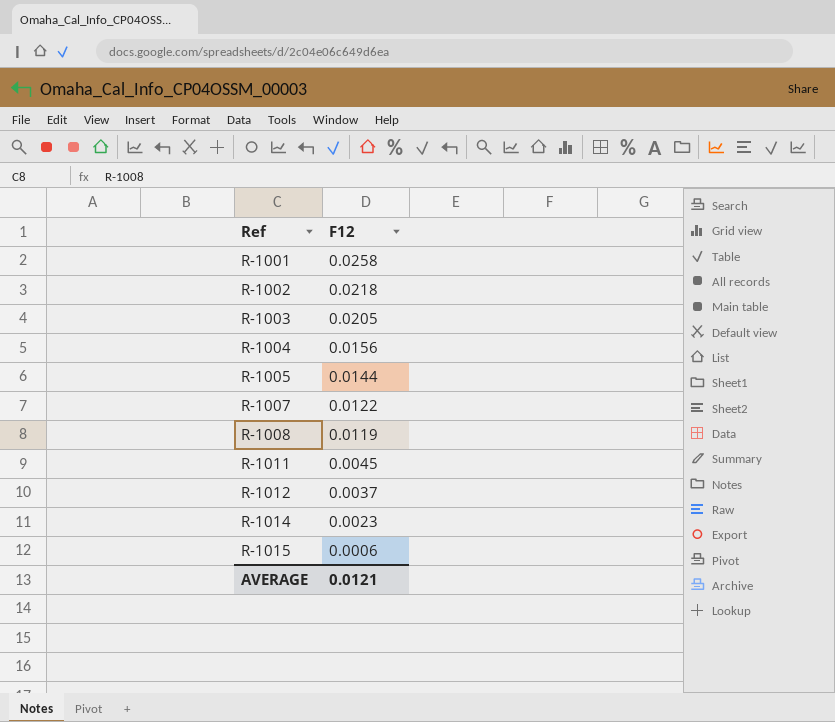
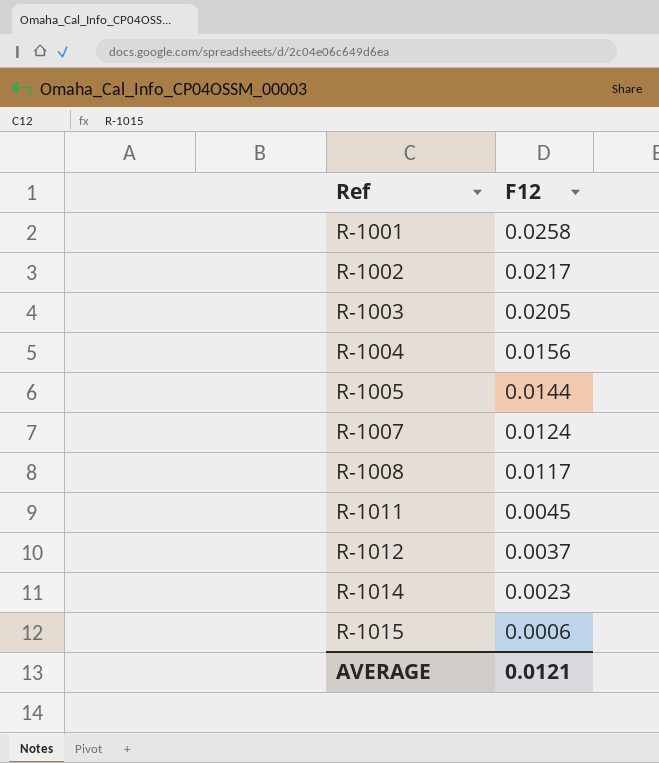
R-1002 | F12: 0.0218 -> 0.0217
R-1007 | F12: 0.0122 -> 0.0124
R-1008 | F12: 0.0119 -> 0.0117

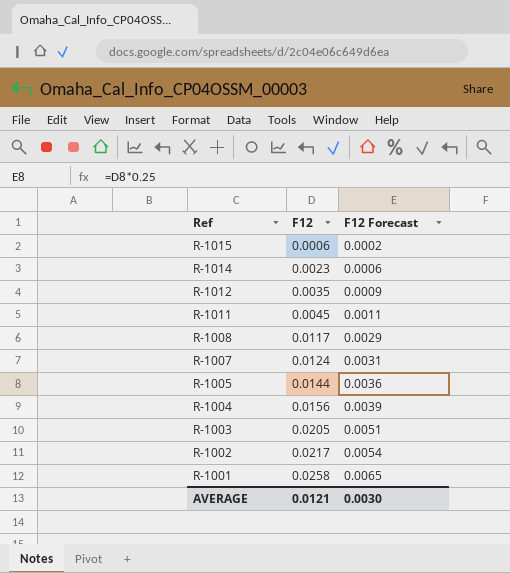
row order: Ref ascending -> Ref descending
column F12 Forecast | formula: none -> [F12] * 0.25
R-1012 | F12: 0.0037 -> 0.0035

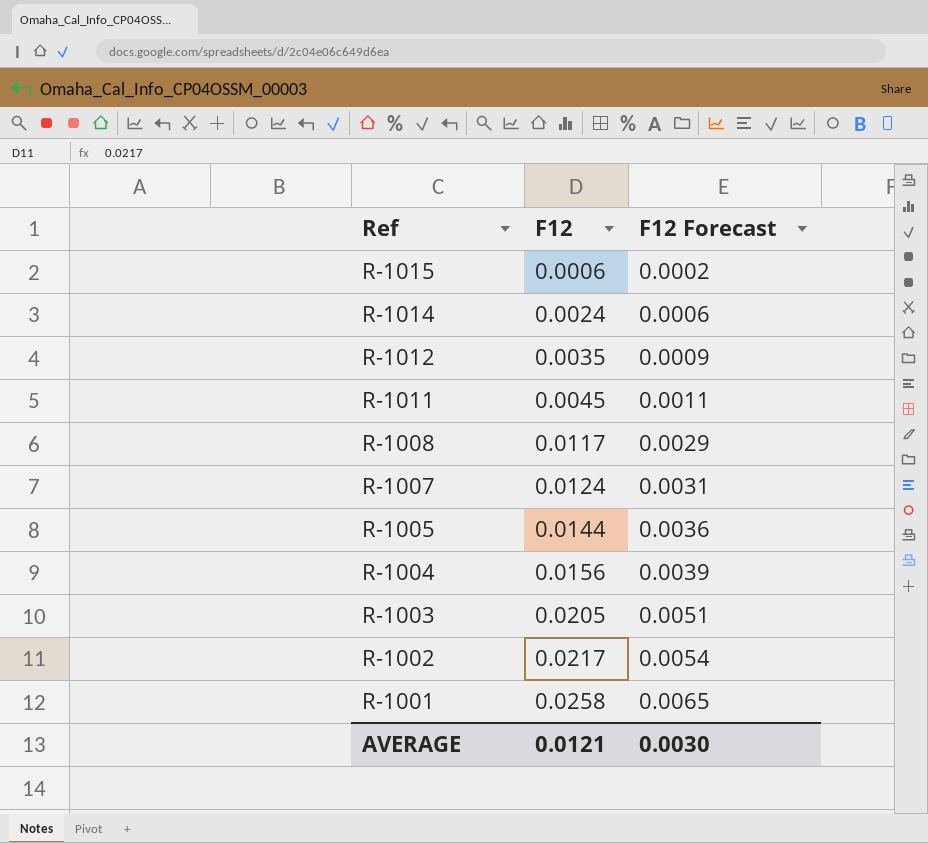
R-1014 | F12: 0.0023 -> 0.0024

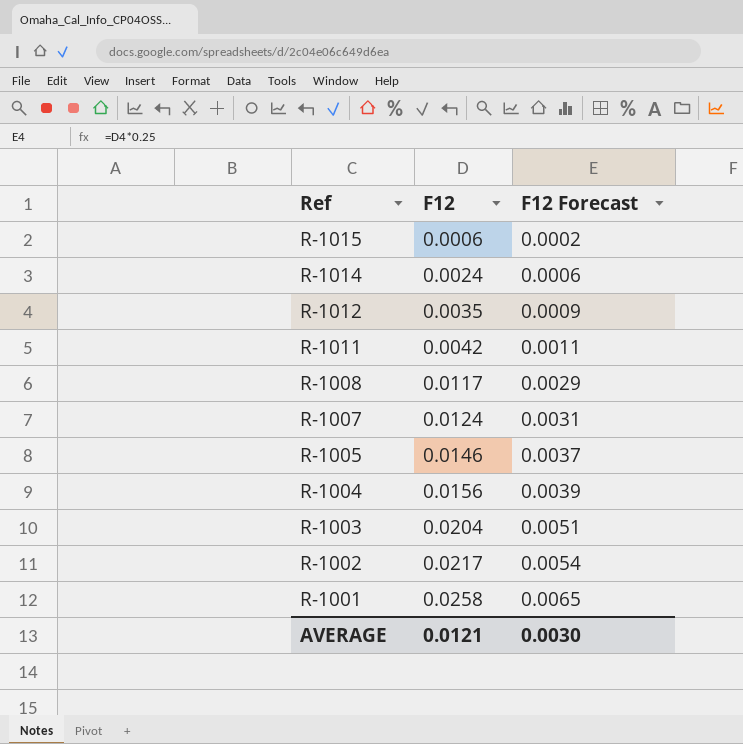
R-1011 | F12: 0.0045 -> 0.0042
R-1005 | F12: 0.0144 -> 0.0146
R-1005 | F12 Forecast: 0.0036 -> 0.0037
R-1003 | F12: 0.0205 -> 0.0204

